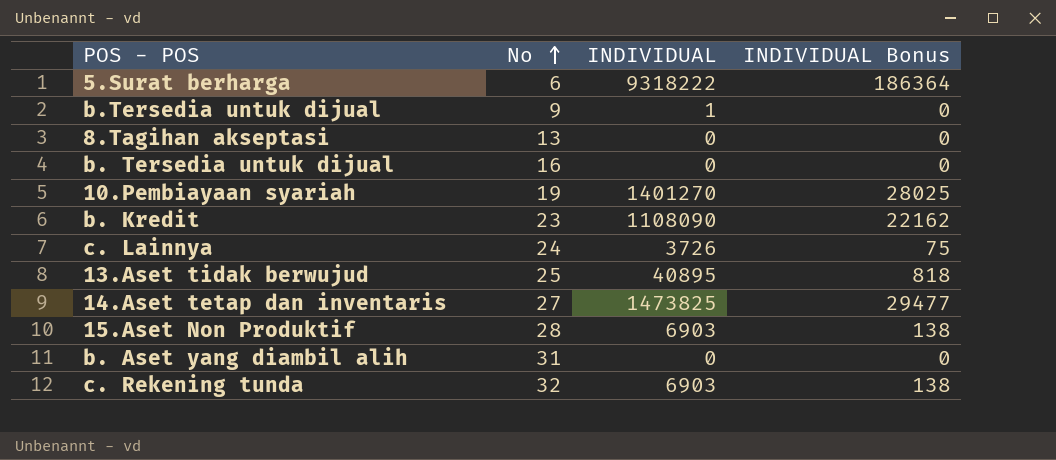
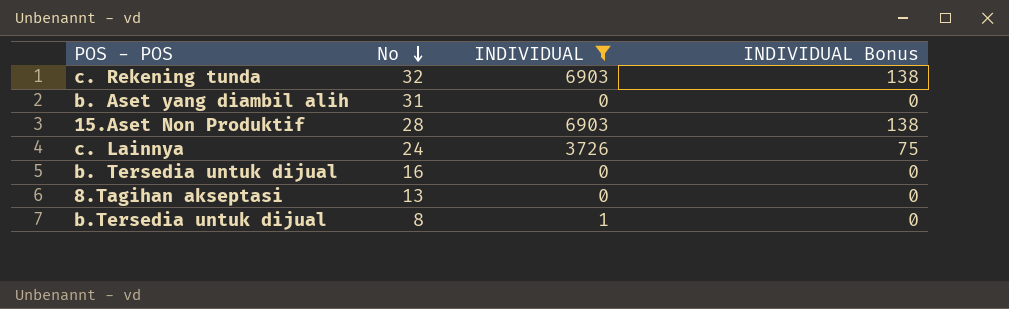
filter: none -> INDIVIDUAL <= 6903
row order: No ascending -> No descending
b.Tersedia untuk dijual | No: 9 -> 8

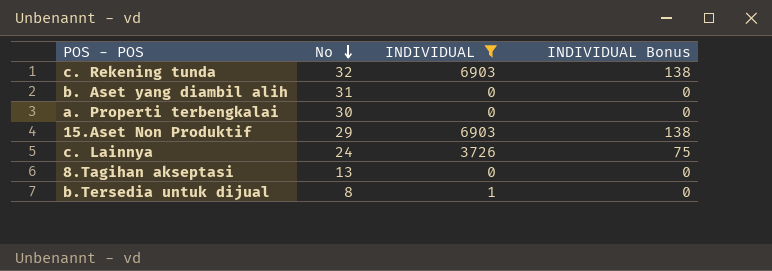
row b. Tersedia untuk dijual: 16 | 0 | 0 -> none
row a. Properti terbengkalai: none -> 30 | 0 | 0
15.Aset Non Produktif | No: 28 -> 29

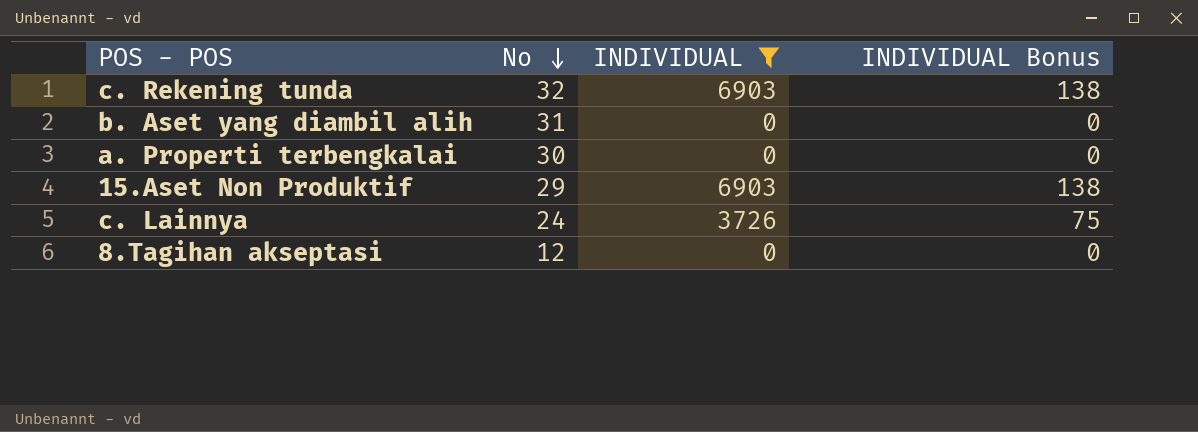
row b.Tersedia untuk dijual: 8 | 1 | 0 -> none
8.Tagihan akseptasi | No: 13 -> 12

